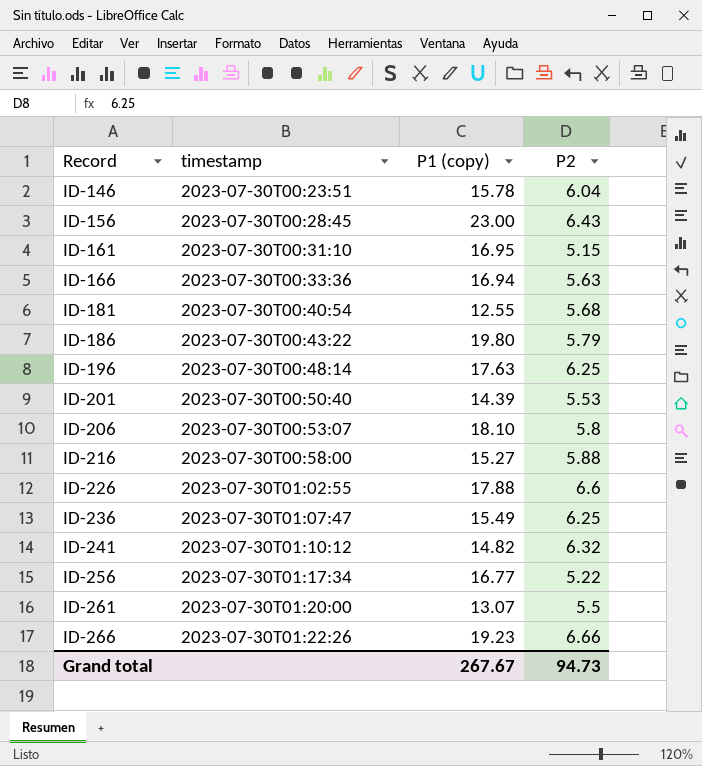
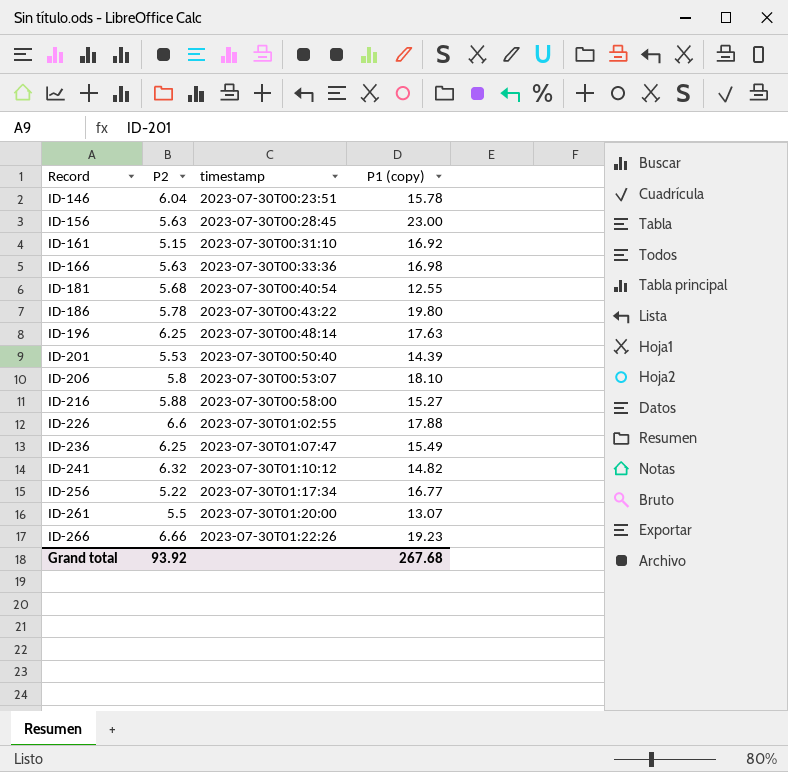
column P2 | position: 4 -> 2
ID-156 | P2: 6.43 -> 5.63
ID-161 | P1 (copy): 16.95 -> 16.92
ID-166 | P1 (copy): 16.94 -> 16.98
ID-186 | P2: 5.79 -> 5.78
Grand total | P2: 94.73 -> 93.92
Grand total | P1 (copy): 267.67 -> 267.68

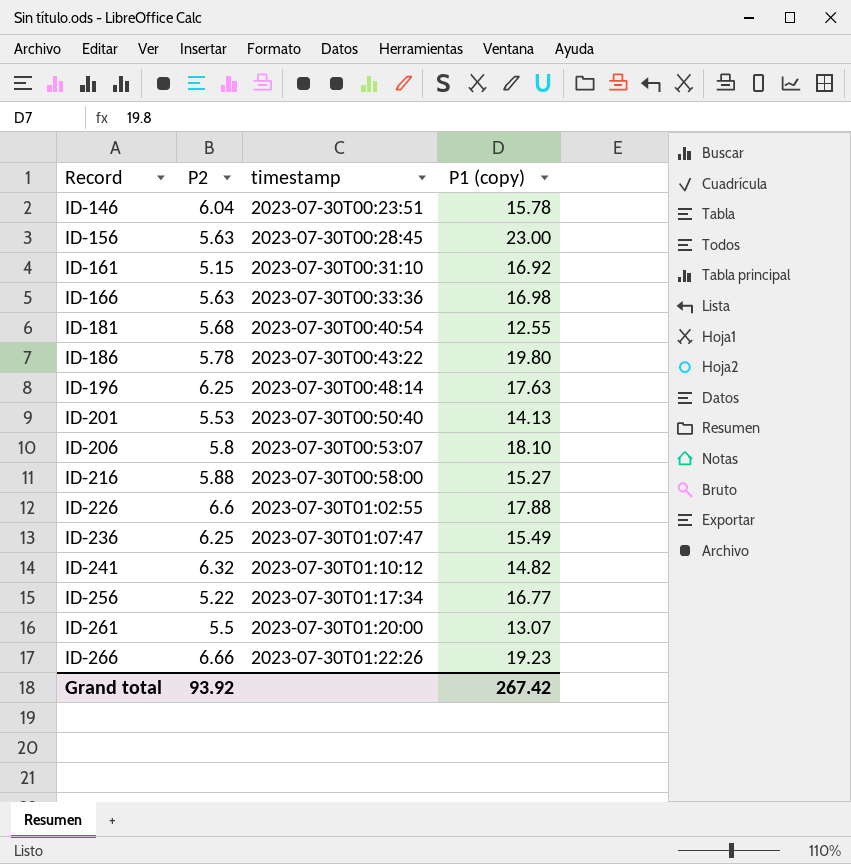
ID-201 | P1 (copy): 14.39 -> 14.13
Grand total | P1 (copy): 267.68 -> 267.42

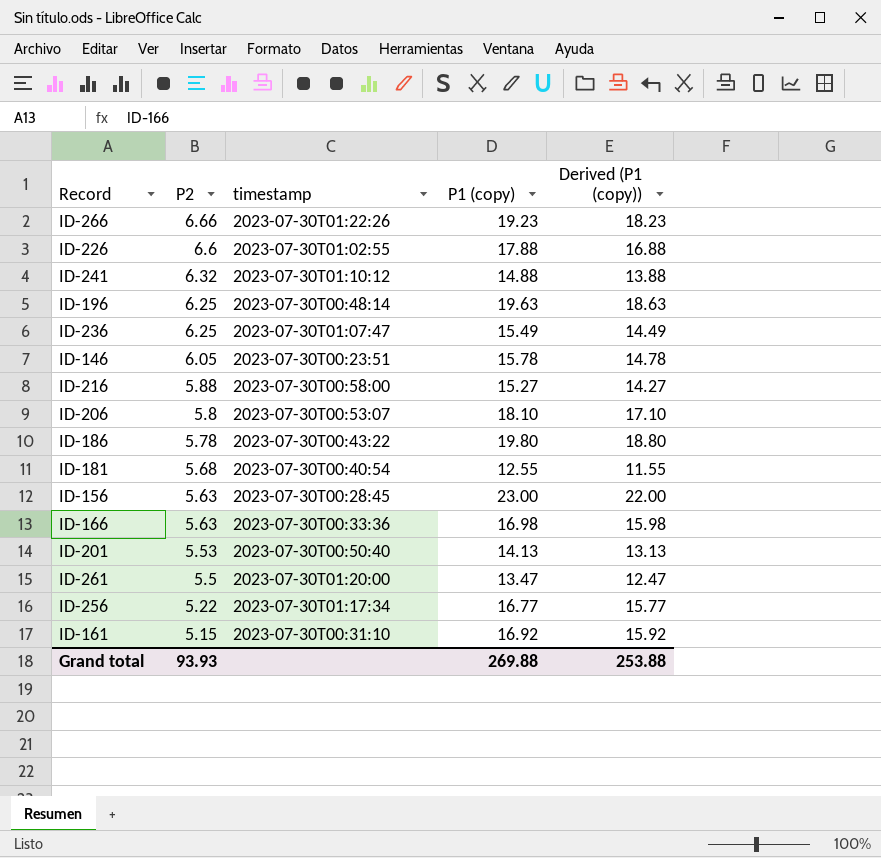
row order: Record ascending -> P2 descending
column Derived (P1 (copy)) | formula: none -> [P1 (copy)] - 1
ID-241 | P1 (copy): 14.82 -> 14.88
ID-196 | P1 (copy): 17.63 -> 19.63
ID-146 | P2: 6.04 -> 6.05
ID-261 | P1 (copy): 13.07 -> 13.47
Grand total | P2: 93.92 -> 93.93
Grand total | P1 (copy): 267.42 -> 269.88

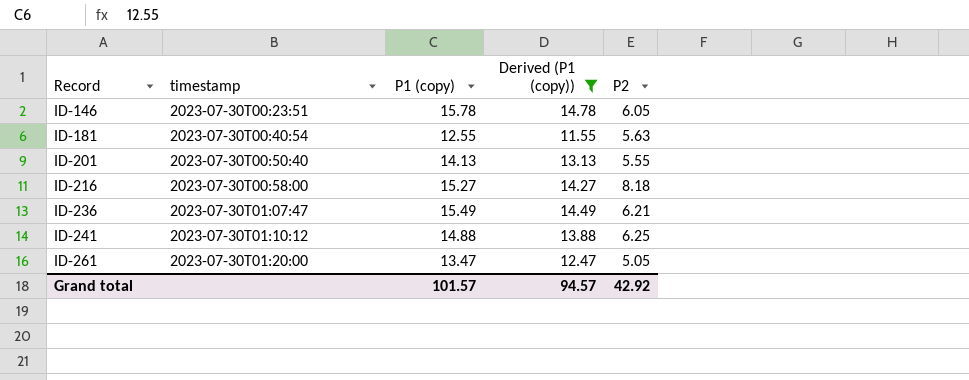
filter: none -> Derived (P1 (copy)) <= 14.78
row order: P2 descending -> Record ascending
column P2 | position: 2 -> 5
ID-181 | P2: 5.68 -> 5.63
ID-201 | P2: 5.53 -> 5.55
ID-216 | P2: 5.88 -> 8.18
ID-236 | P2: 6.25 -> 6.21
ID-241 | P2: 6.32 -> 6.25
ID-261 | P2: 5.5 -> 5.05
Grand total | P1 (copy): 269.88 -> 101.57
Grand total | Derived (P1 (copy)): 253.88 -> 94.57
Grand total | P2: 93.93 -> 42.92

